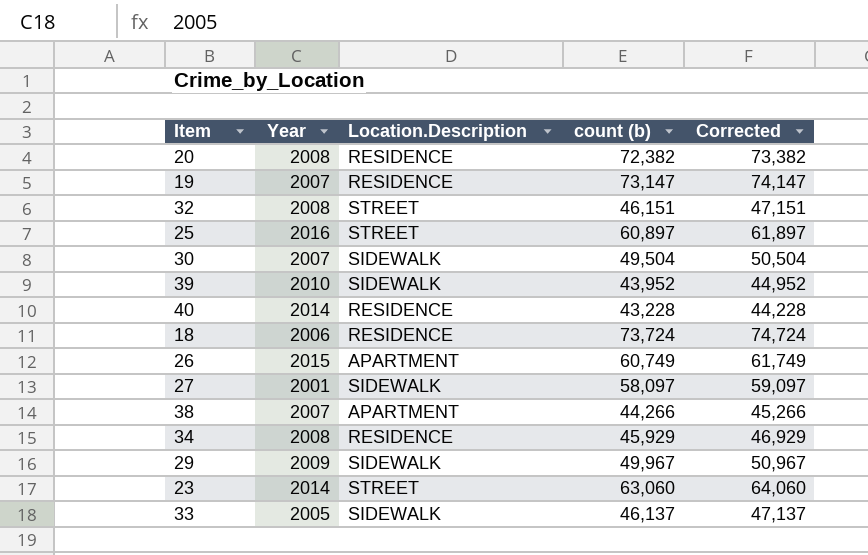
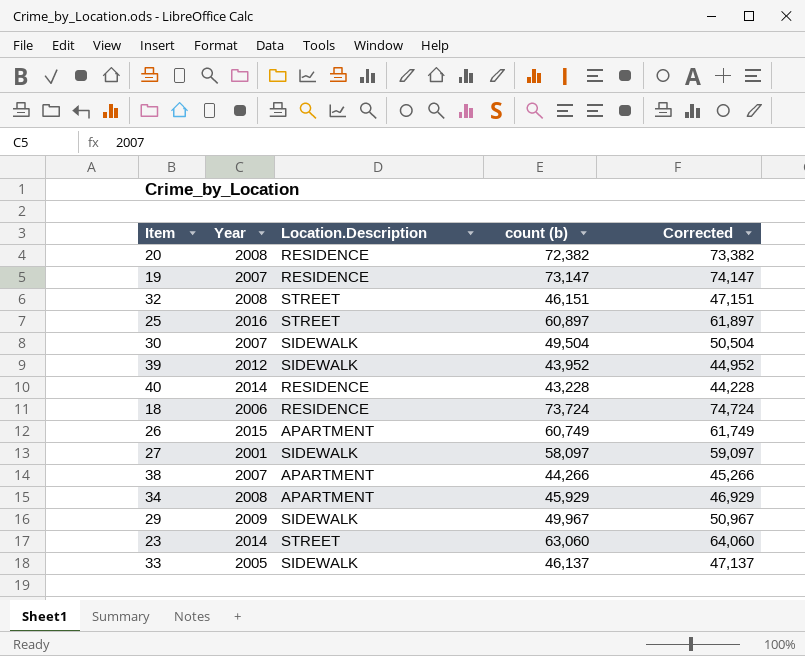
39 | Year: 2010 -> 2012
34 | Location.Description: RESIDENCE -> APARTMENT

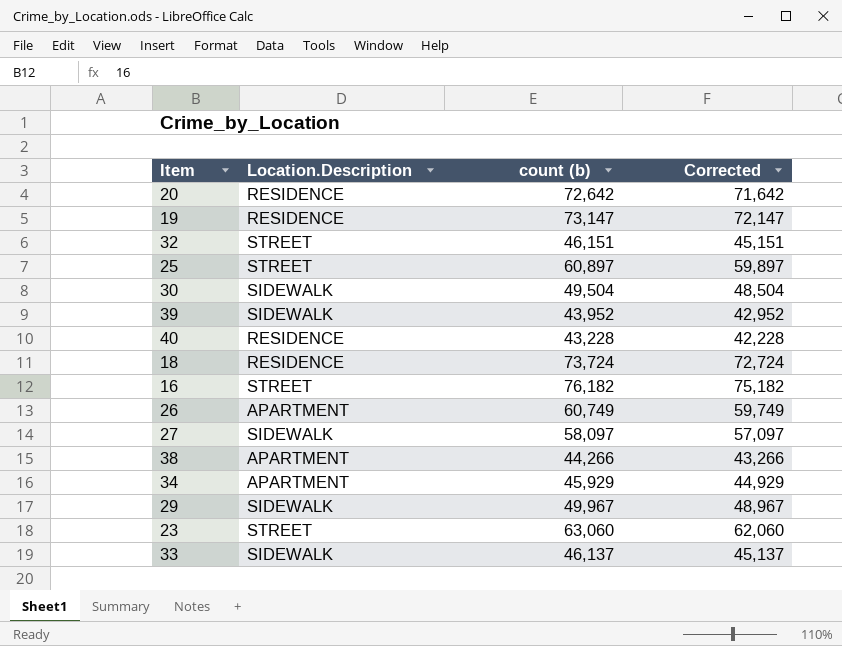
column Year | position: 2 -> none
column Corrected | formula: [count (b)] + 1000 -> [count (b)] - 1000
20 | count (b): 72,382 -> 72,642
row 16: none -> STREET | 76,182 | 75,182

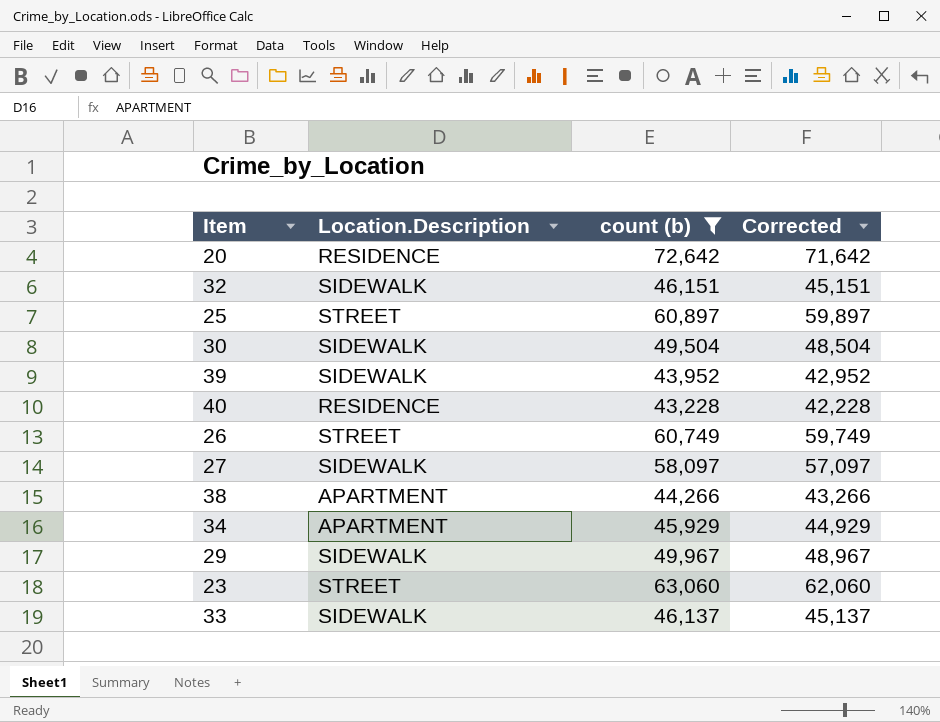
filter: none -> count (b) <= 72,642
32 | Location.Description: STREET -> SIDEWALK
26 | Location.Description: APARTMENT -> STREET

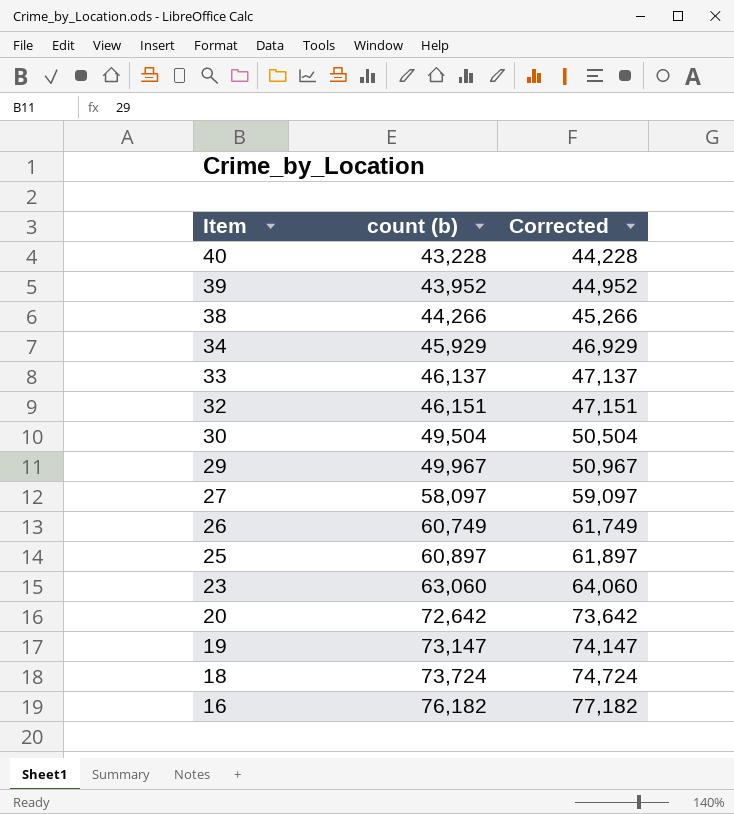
filter: count (b) <= 72,642 -> none
row order: none -> Item descending
column Location.Description | position: 2 -> none
column Corrected | formula: [count (b)] - 1000 -> [count (b)] + 1000

